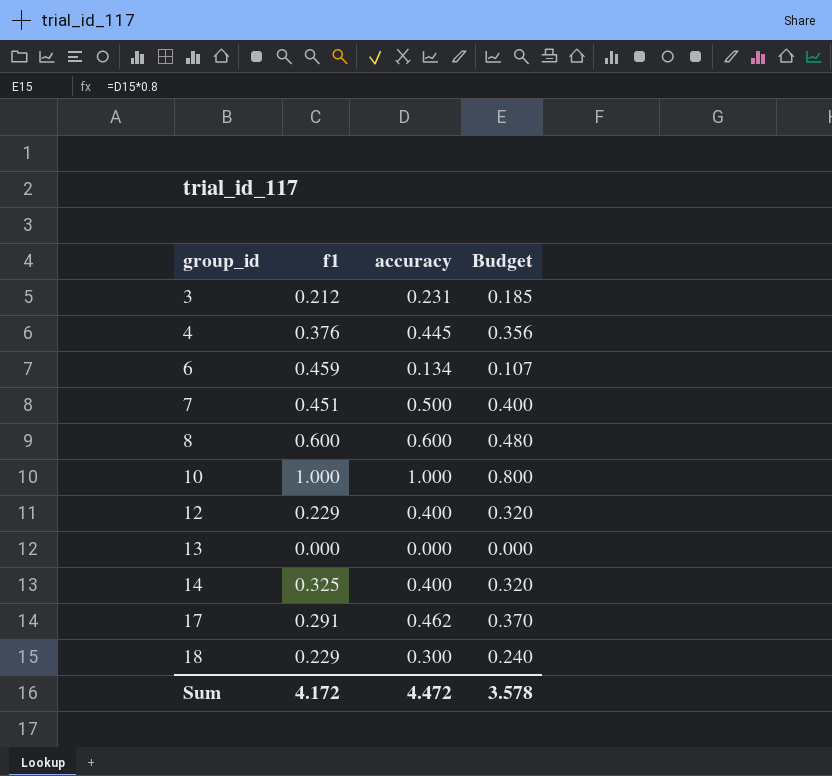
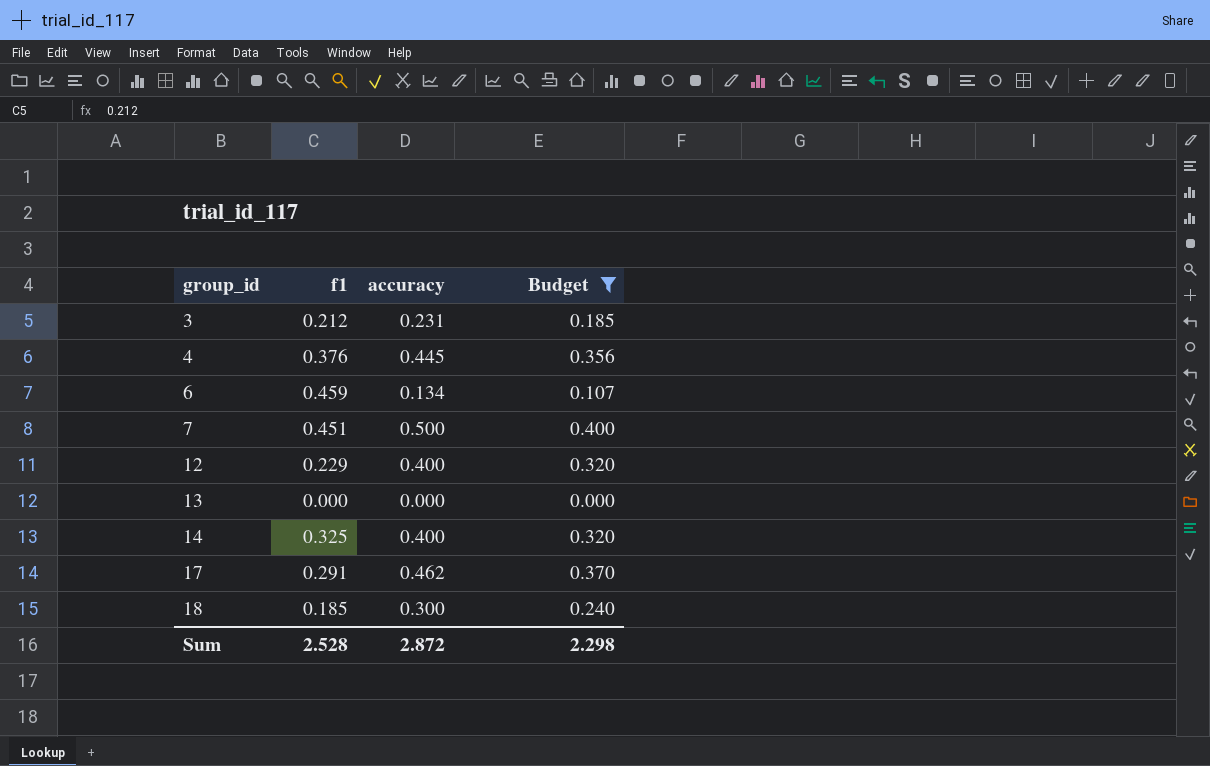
filter: none -> Budget <= 0.400
18 | f1: 0.229 -> 0.185
Sum | f1: 4.172 -> 2.528
Sum | accuracy: 4.472 -> 2.872
Sum | Budget: 3.578 -> 2.298

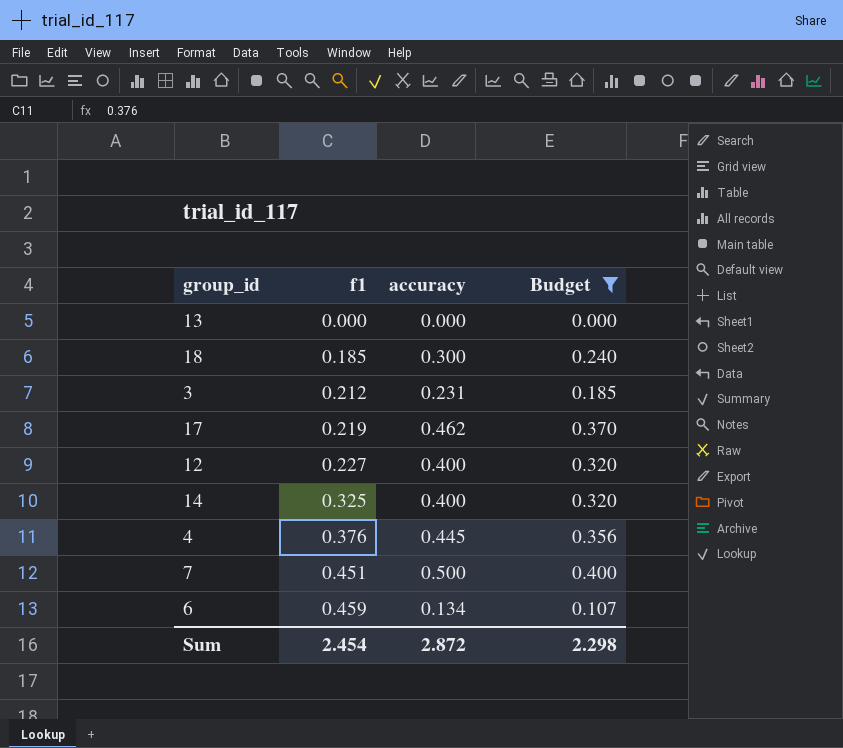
row order: group_id ascending -> f1 ascending
17 | f1: 0.291 -> 0.219
12 | f1: 0.229 -> 0.227
Sum | f1: 2.528 -> 2.454

